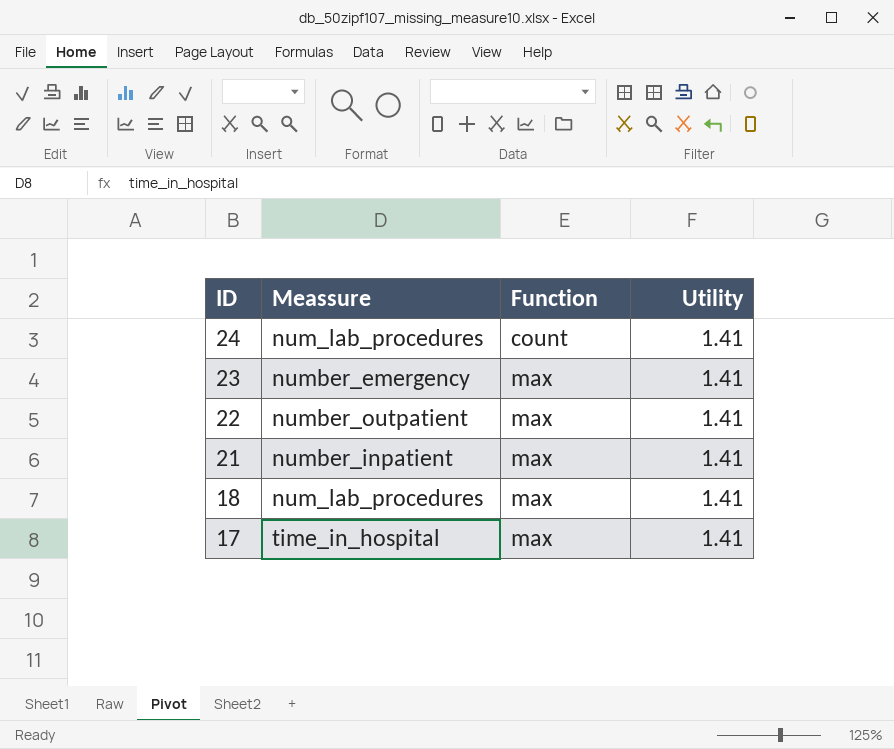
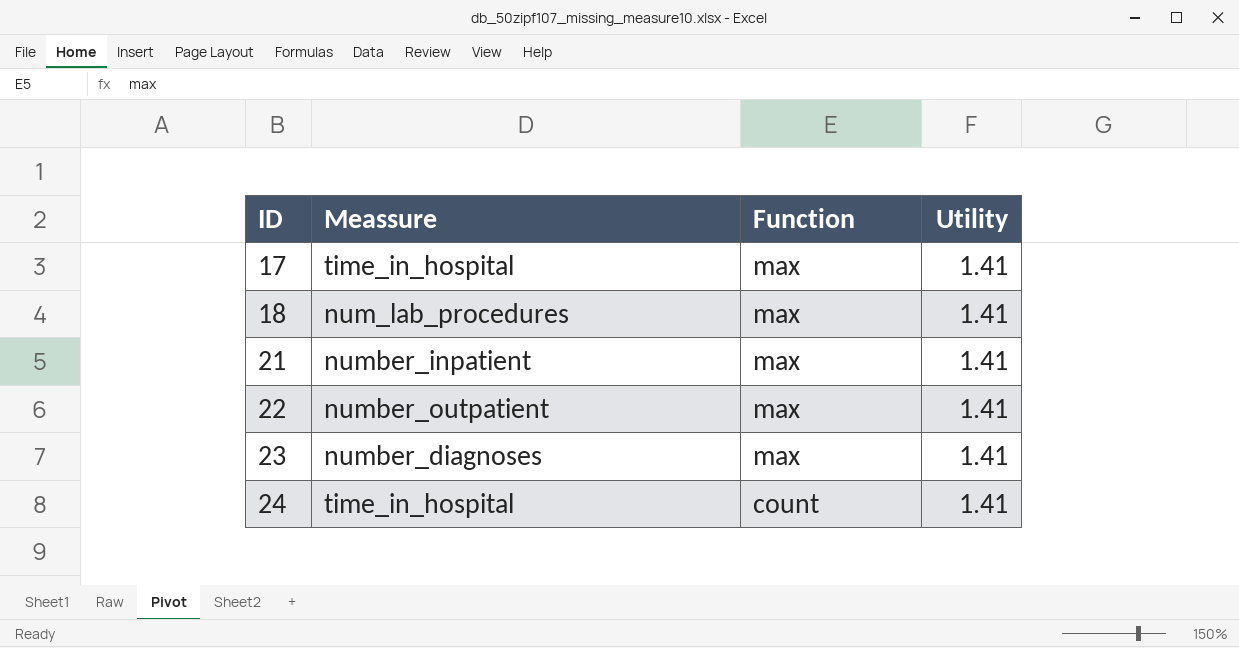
row order: ID descending -> ID ascending
23 | Meassure: number_emergency -> number_diagnoses
24 | Meassure: num_lab_procedures -> time_in_hospital

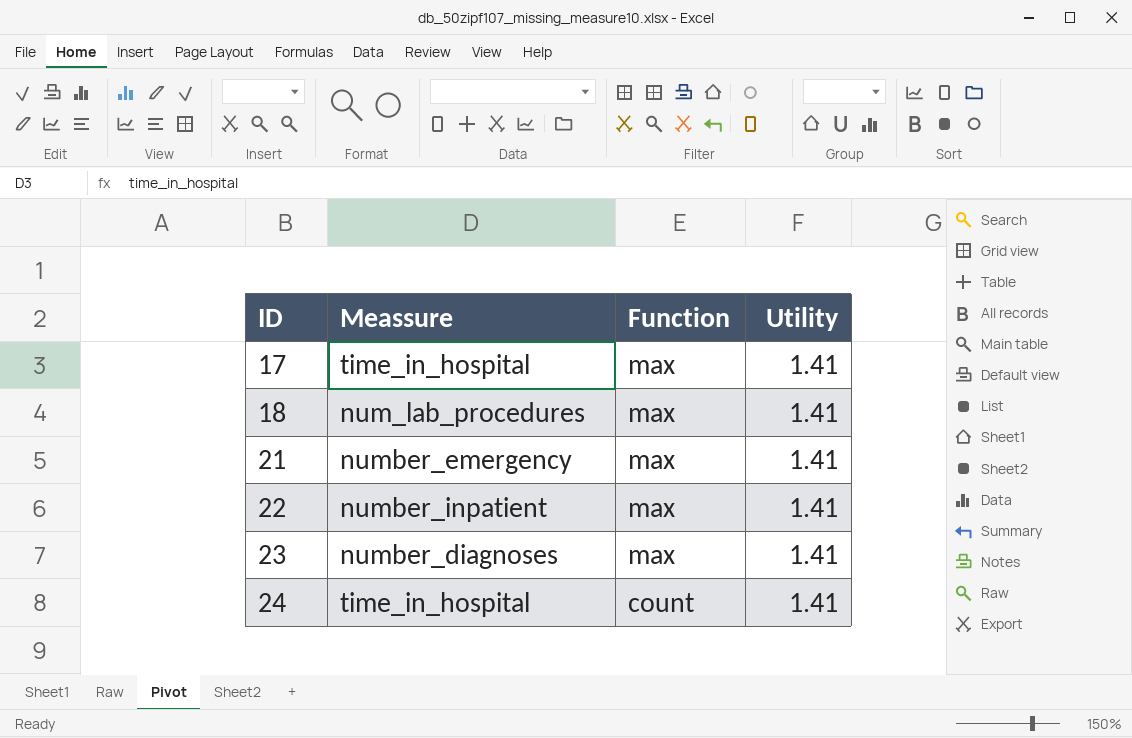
21 | Meassure: number_inpatient -> number_emergency
22 | Meassure: number_outpatient -> number_inpatient

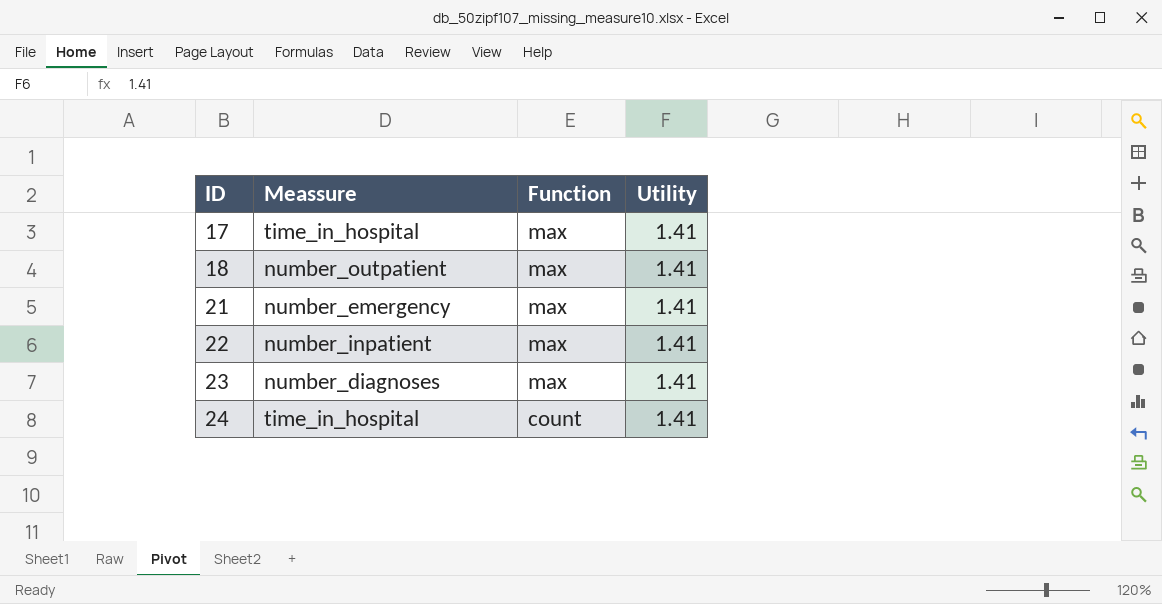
18 | Meassure: num_lab_procedures -> number_outpatient

